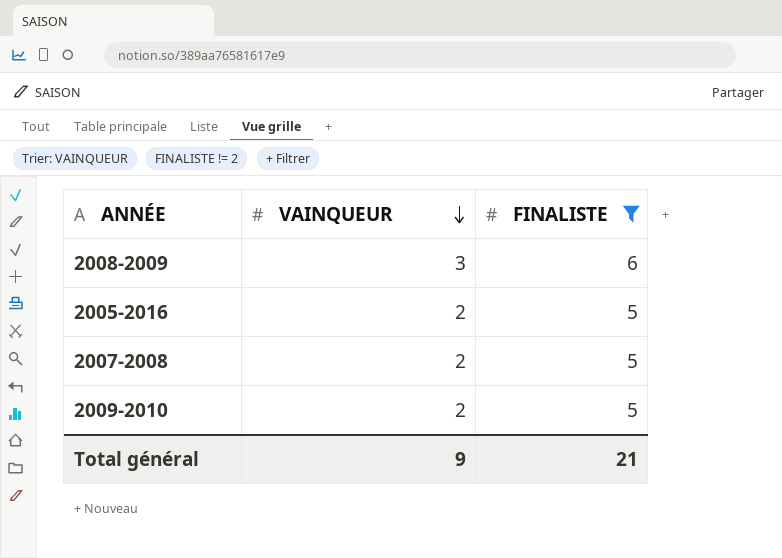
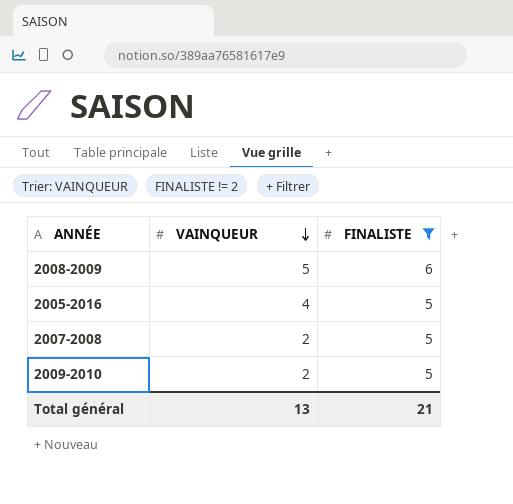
2008-2009 | VAINQUEUR: 3 -> 5
2005-2016 | VAINQUEUR: 2 -> 4
Total général | VAINQUEUR: 9 -> 13

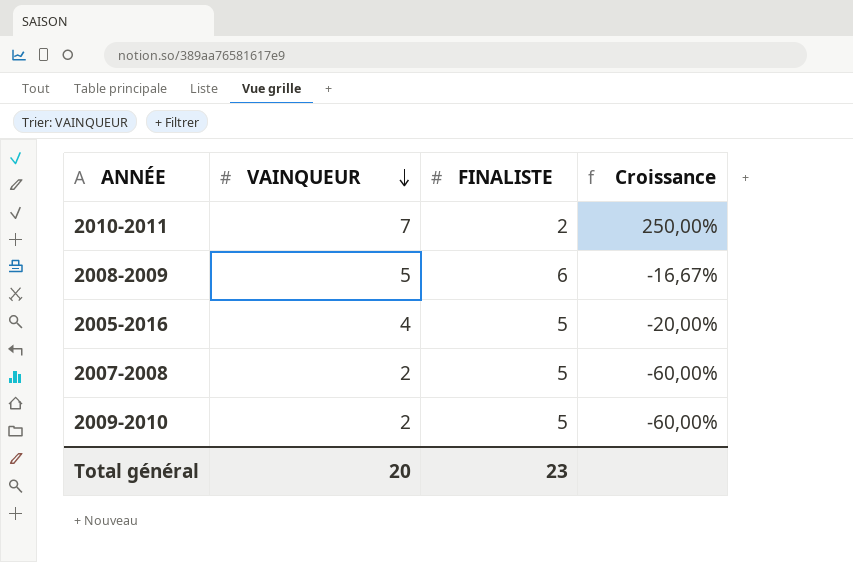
filter: FINALISTE != 2 -> none
column Croissance | formula: none -> ([VAINQUEUR] - [FINALISTE]) / [FINALISTE]
Total général | VAINQUEUR: 13 -> 20
Total général | FINALISTE: 21 -> 23

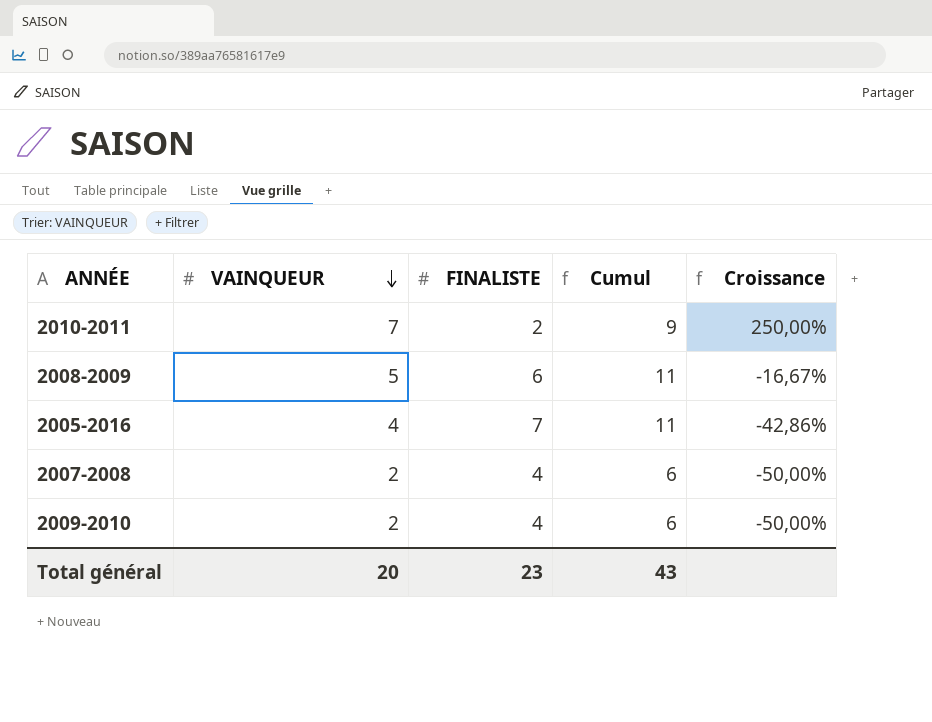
column Cumul | formula: none -> [VAINQUEUR] + [FINALISTE]
2005-2016 | FINALISTE: 5 -> 7
2005-2016 | Croissance: -20,00% -> -42,86%
2007-2008 | FINALISTE: 5 -> 4
2007-2008 | Croissance: -60,00% -> -50,00%
2009-2010 | FINALISTE: 5 -> 4
2009-2010 | Croissance: -60,00% -> -50,00%

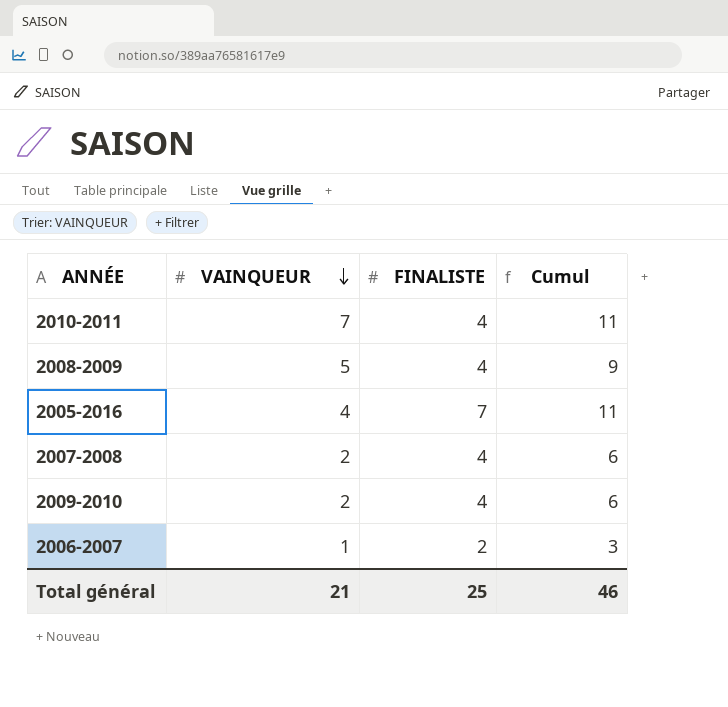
column Croissance | formula: ([VAINQUEUR] - [FINALISTE]) / [FINALISTE] -> none
2010-2011 | FINALISTE: 2 -> 4
2010-2011 | Cumul: 9 -> 11
2008-2009 | FINALISTE: 6 -> 4
2008-2009 | Cumul: 11 -> 9
row 2006-2007: none -> 1 | 2 | 3
Total général | VAINQUEUR: 20 -> 21
Total général | FINALISTE: 23 -> 25
Total général | Cumul: 43 -> 46

